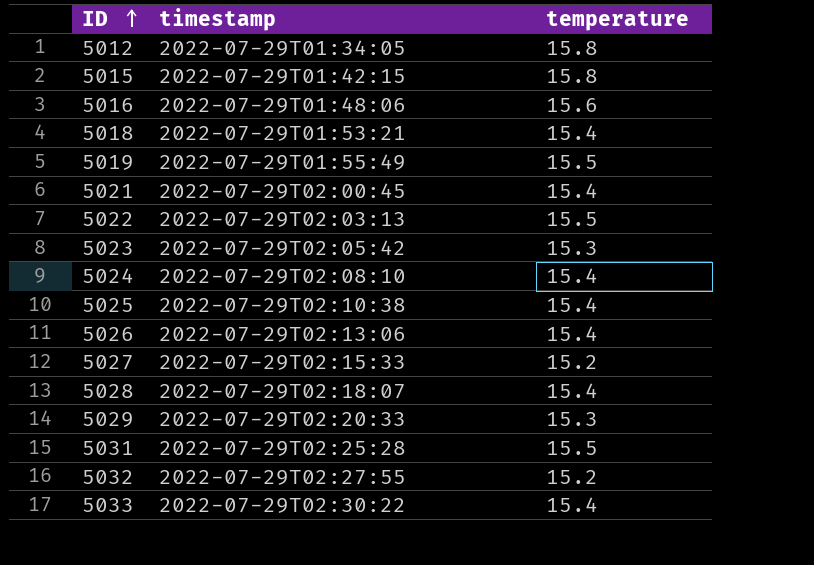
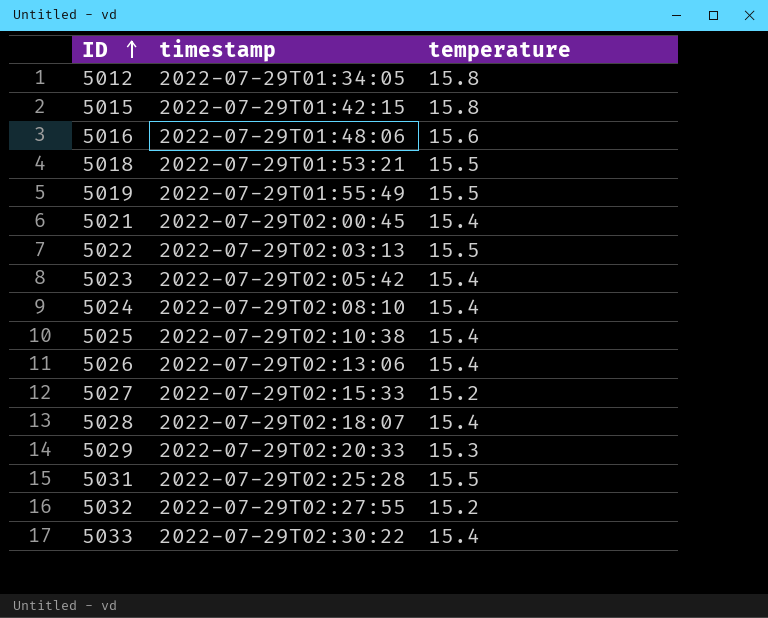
5018 | temperature: 15.4 -> 15.5
5023 | temperature: 15.3 -> 15.4

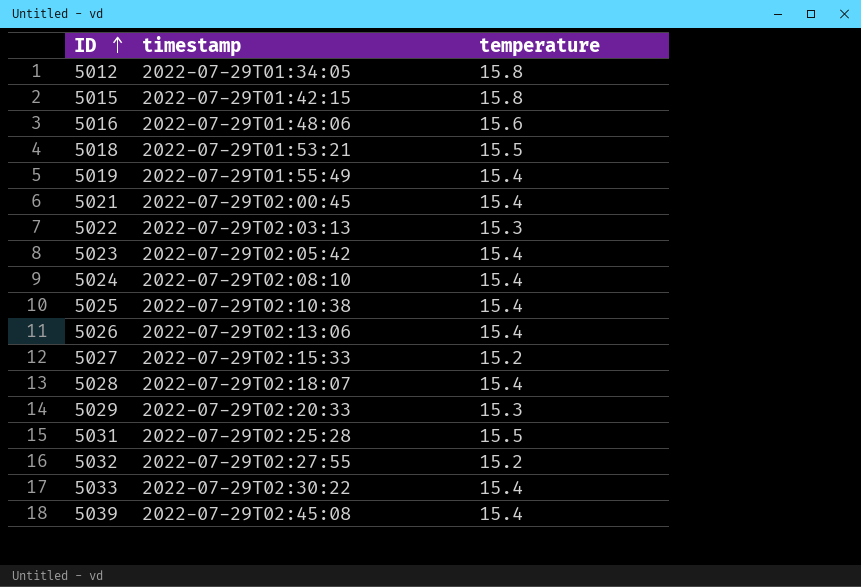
5019 | temperature: 15.5 -> 15.4
5022 | temperature: 15.5 -> 15.3
row 5039: none -> 2022-07-29T02:45:08 | 15.4

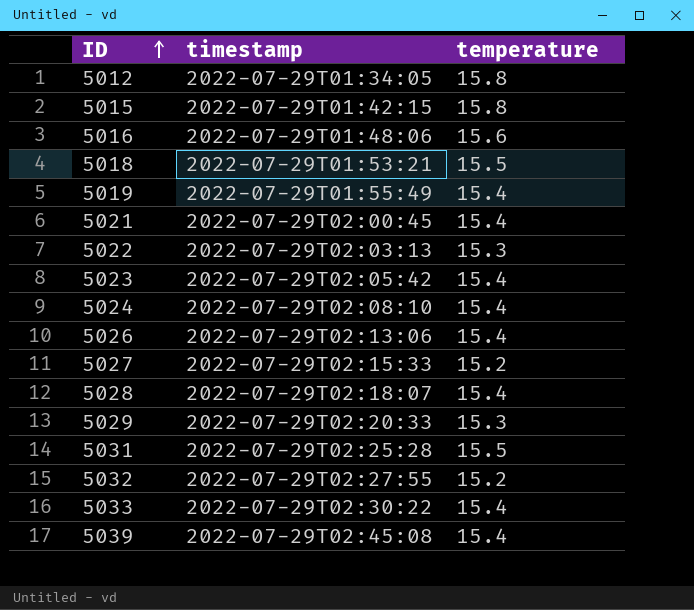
row 5025: 2022-07-29T02:10:38 | 15.4 -> none

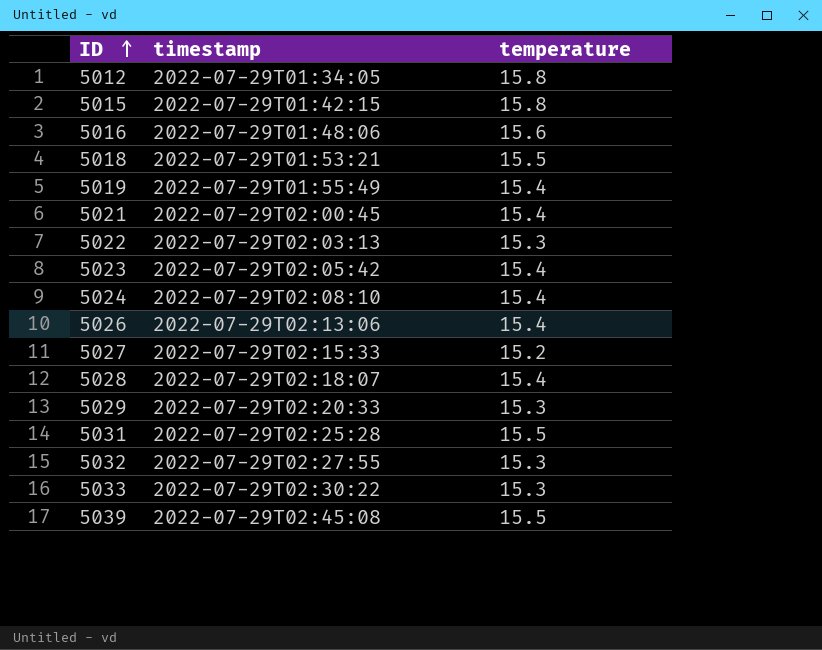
5032 | temperature: 15.2 -> 15.3
5033 | temperature: 15.4 -> 15.3
5039 | temperature: 15.4 -> 15.5

